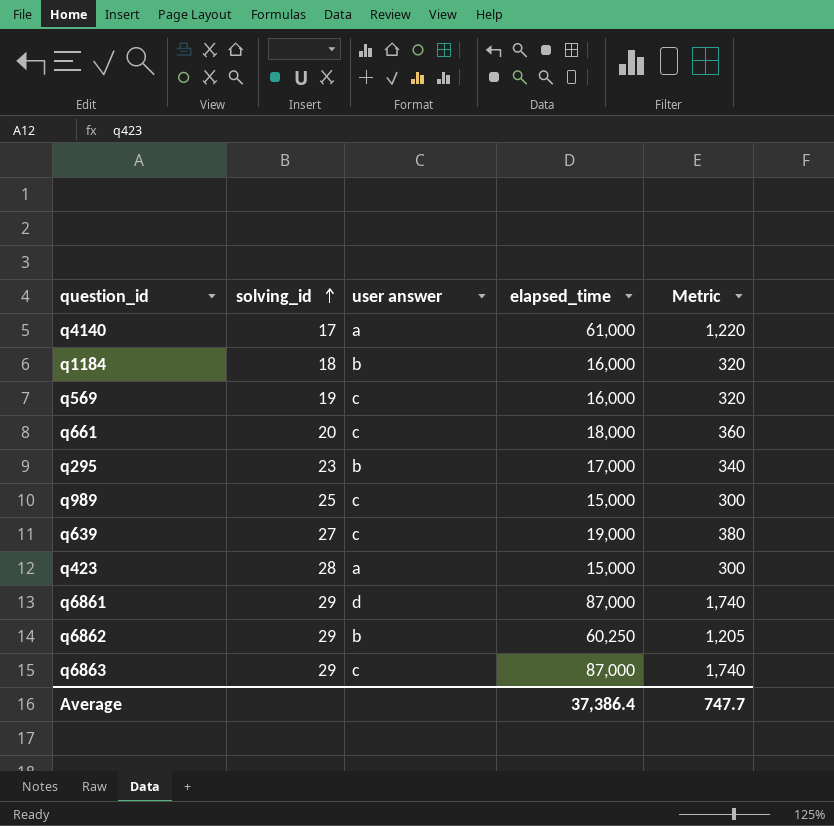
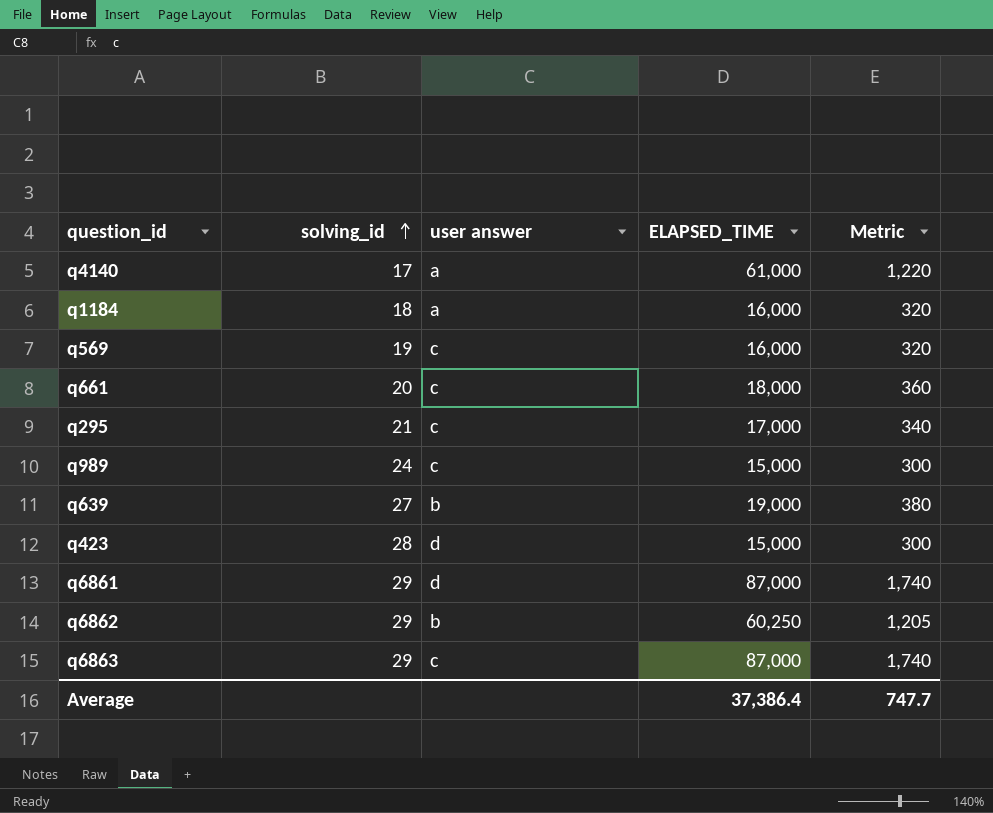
column name: elapsed_time -> ELAPSED_TIME
q1184 | user answer: b -> a
q295 | solving_id: 23 -> 21
q295 | user answer: b -> c
q989 | solving_id: 25 -> 24
q639 | user answer: c -> b
q423 | user answer: a -> d

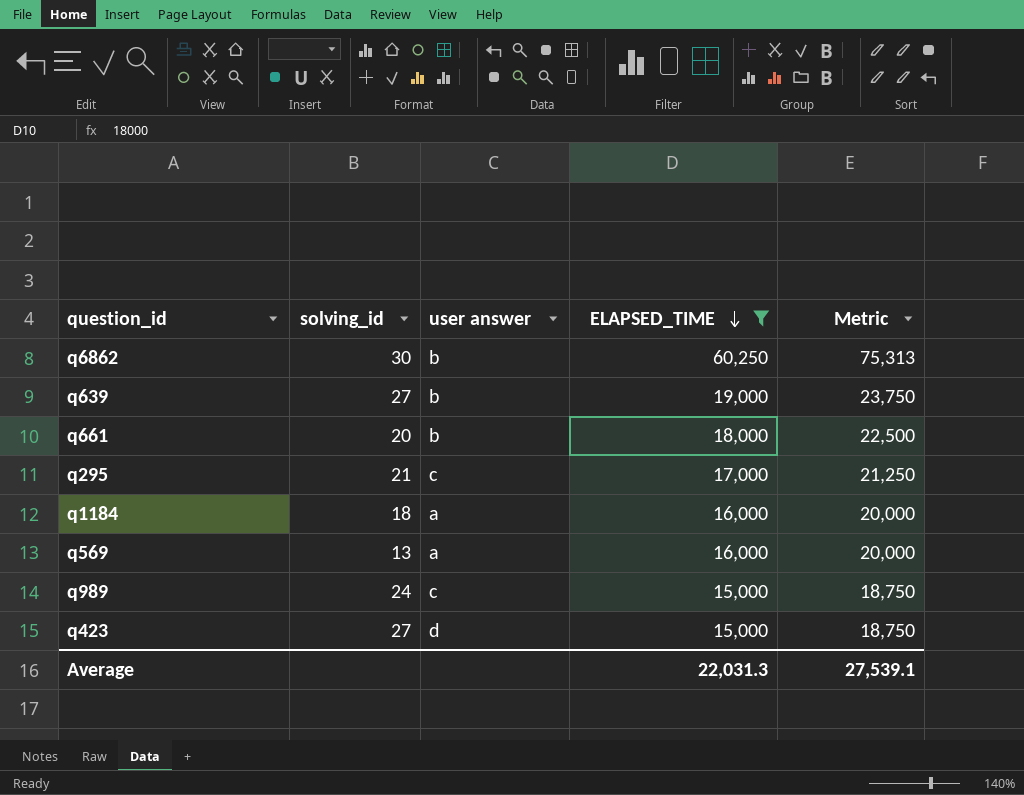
filter: none -> ELAPSED_TIME <= 60,250
row order: solving_id ascending -> ELAPSED_TIME descending
column Metric | formula: [ELAPSED_TIME] * 0.02 -> [ELAPSED_TIME] * 1.25
q6862 | solving_id: 29 -> 30
q661 | user answer: c -> b
q569 | solving_id: 19 -> 13
q569 | user answer: c -> a
q423 | solving_id: 28 -> 27
Average | ELAPSED_TIME: 37,386.4 -> 22,031.3
Average | Metric: 747.7 -> 27,539.1

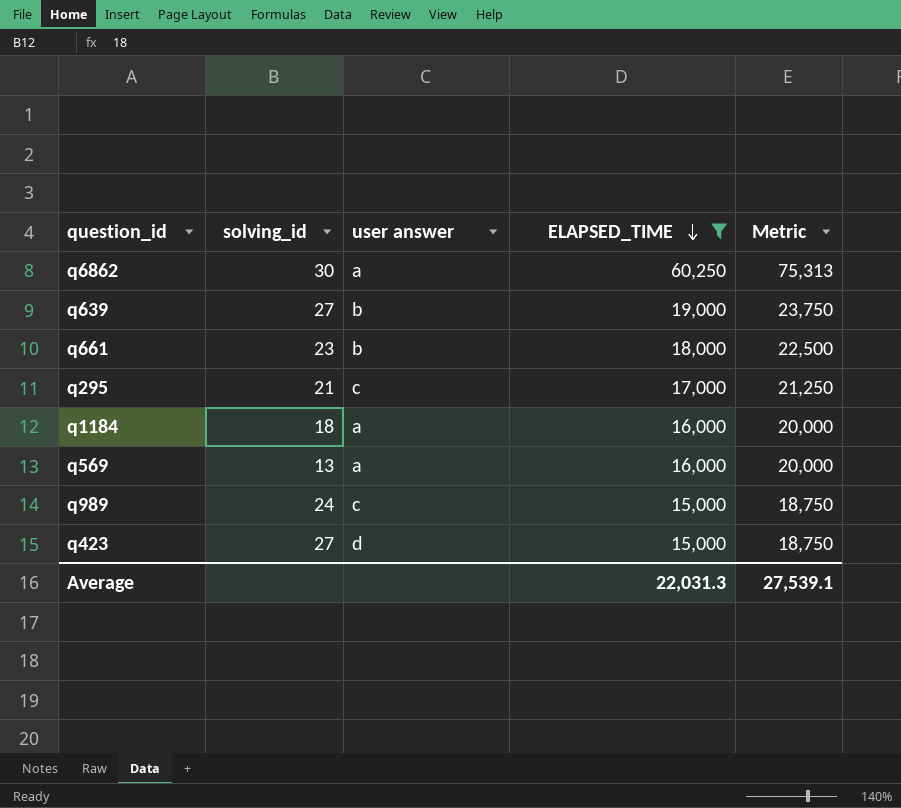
q6862 | user answer: b -> a
q661 | solving_id: 20 -> 23

